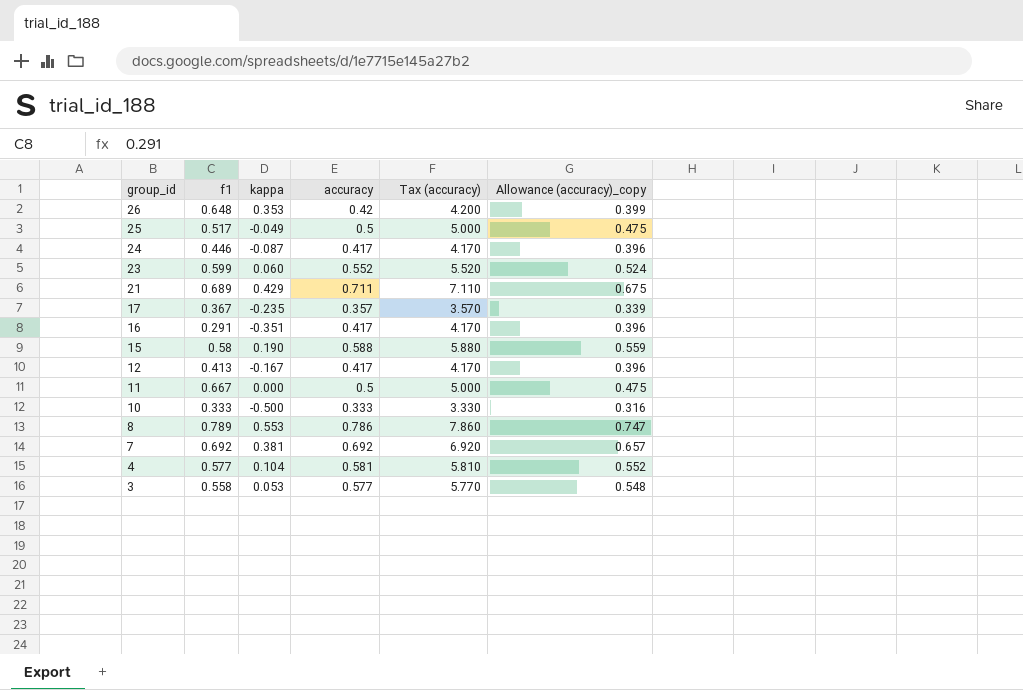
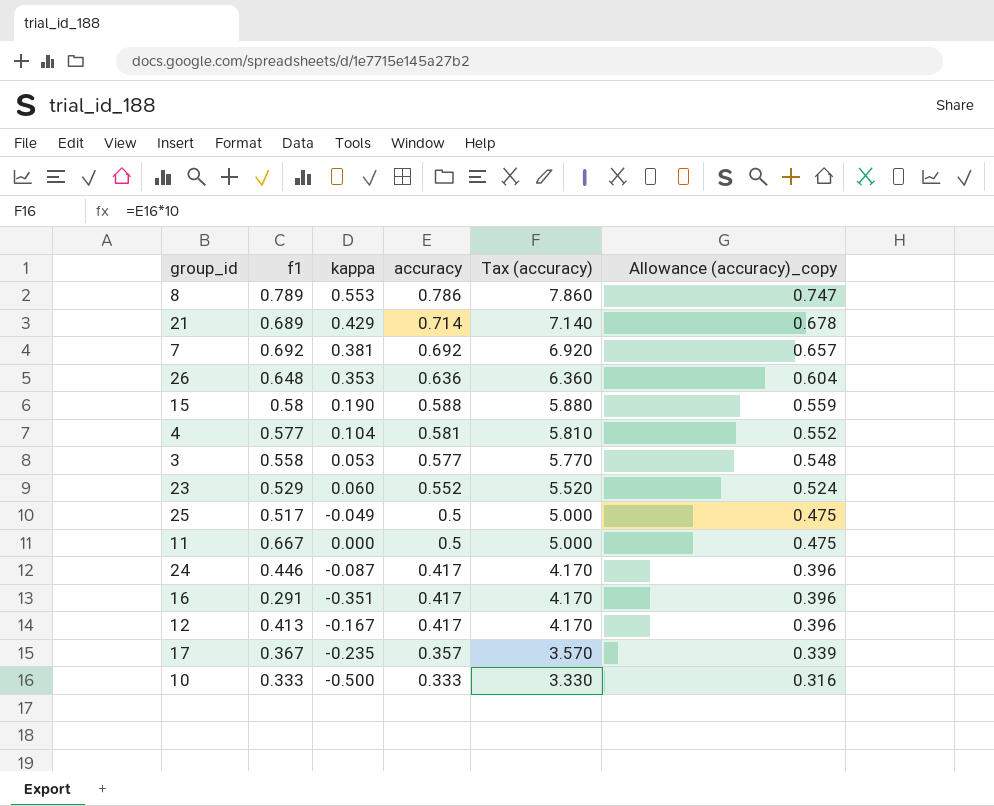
row order: group_id descending -> accuracy descending
21 | accuracy: 0.711 -> 0.714
21 | Tax (accuracy): 7.110 -> 7.140
21 | Allowance (accuracy)_copy: 0.675 -> 0.678
26 | accuracy: 0.42 -> 0.636
26 | Tax (accuracy): 4.200 -> 6.360
26 | Allowance (accuracy)_copy: 0.399 -> 0.604
23 | f1: 0.599 -> 0.529

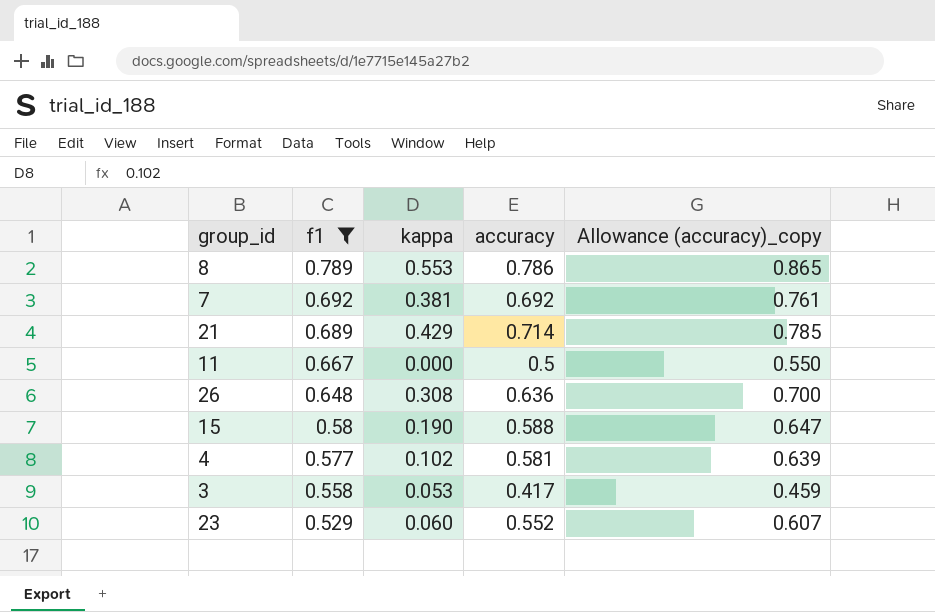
filter: none -> f1 >= 0.529
row order: accuracy descending -> f1 descending
column Tax (accuracy) | formula: [accuracy] * 10 -> none
column Allowance (accuracy)_copy | formula: [accuracy] * 0.95 -> [accuracy] * 1.1
26 | kappa: 0.353 -> 0.308
4 | kappa: 0.104 -> 0.102
3 | accuracy: 0.577 -> 0.417

